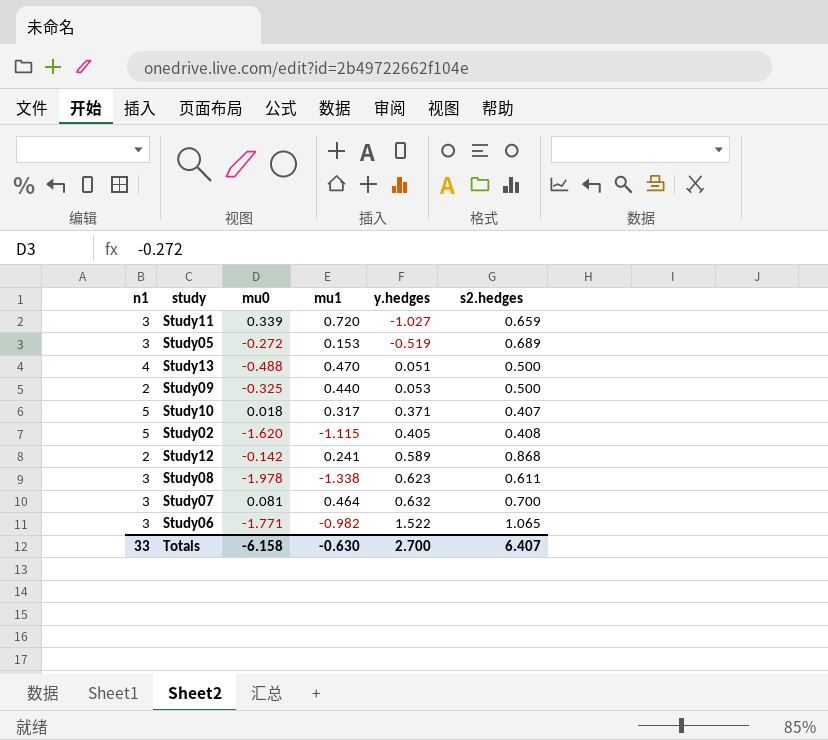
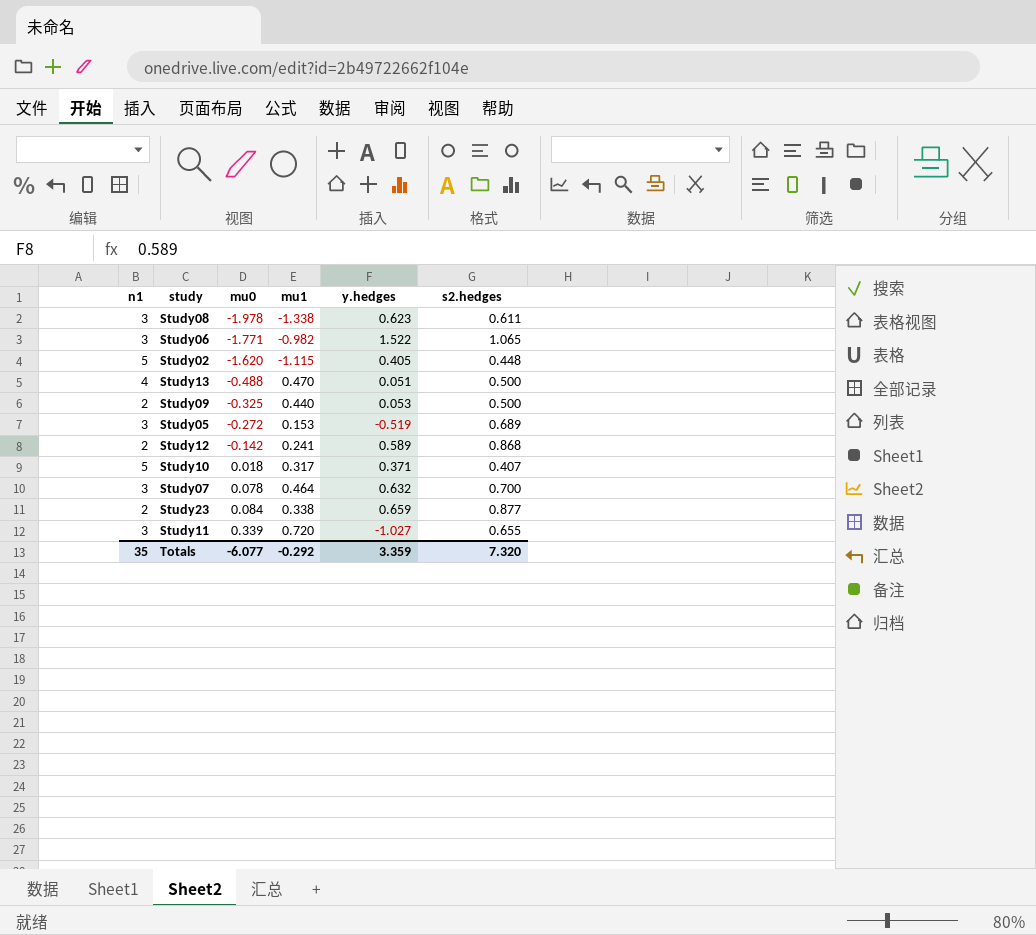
row order: y.hedges ascending -> mu0 ascending
Study02 | s2.hedges: 0.408 -> 0.448
Study07 | mu0: 0.081 -> 0.078
row Study23: none -> 2 | 0.084 | 0.338 | 0.659 | 0.877
Study11 | s2.hedges: 0.659 -> 0.655
Totals | n1: 33 -> 35
Totals | mu0: -6.158 -> -6.077
Totals | mu1: -0.630 -> -0.292
Totals | y.hedges: 2.700 -> 3.359
Totals | s2.hedges: 6.407 -> 7.320

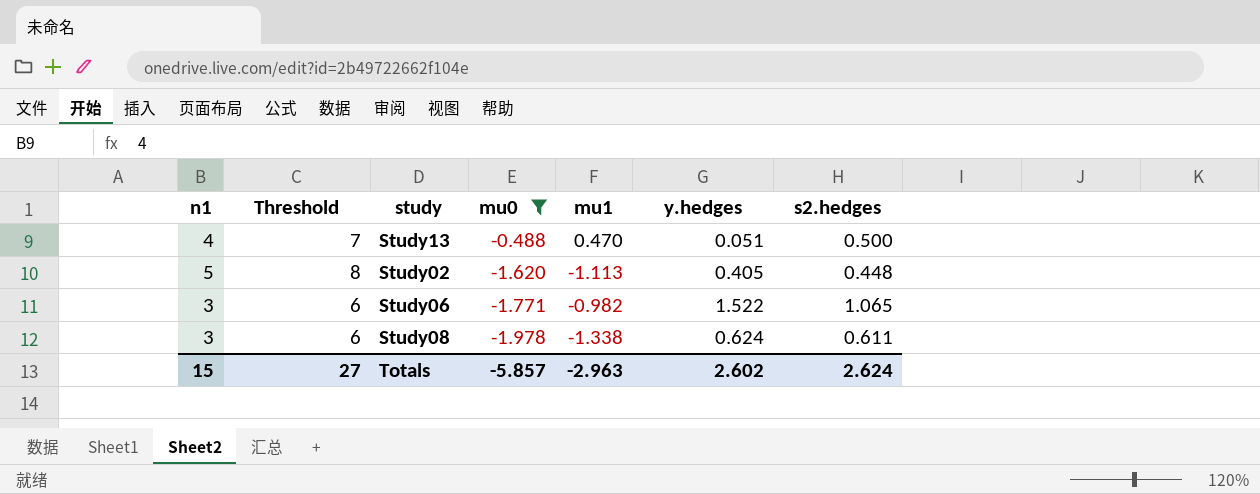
filter: none -> mu0 <= -0.488
row order: mu0 ascending -> mu0 descending
column Threshold | formula: none -> [n1] + 3
Study02 | mu1: -1.115 -> -1.113
Study08 | y.hedges: 0.623 -> 0.624
Totals | n1: 35 -> 15
Totals | mu0: -6.077 -> -5.857
Totals | mu1: -0.292 -> -2.963
Totals | y.hedges: 3.359 -> 2.602
Totals | s2.hedges: 7.320 -> 2.624

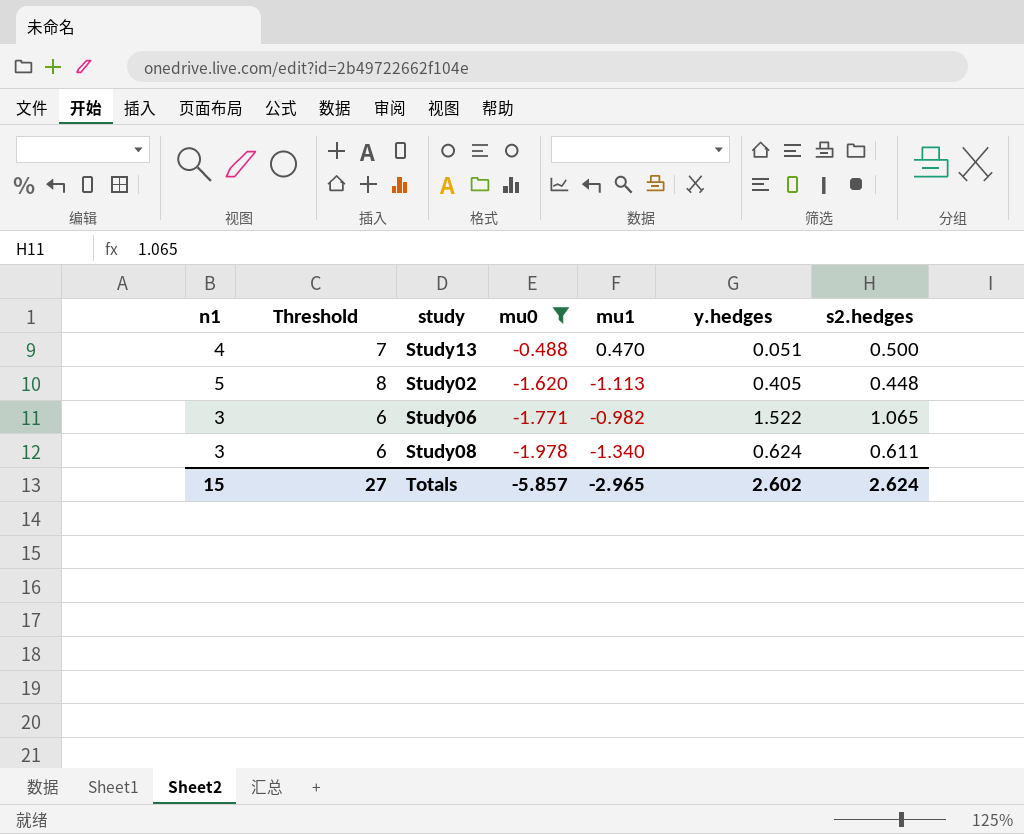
Study08 | mu1: -1.338 -> -1.340
Totals | mu1: -2.963 -> -2.965

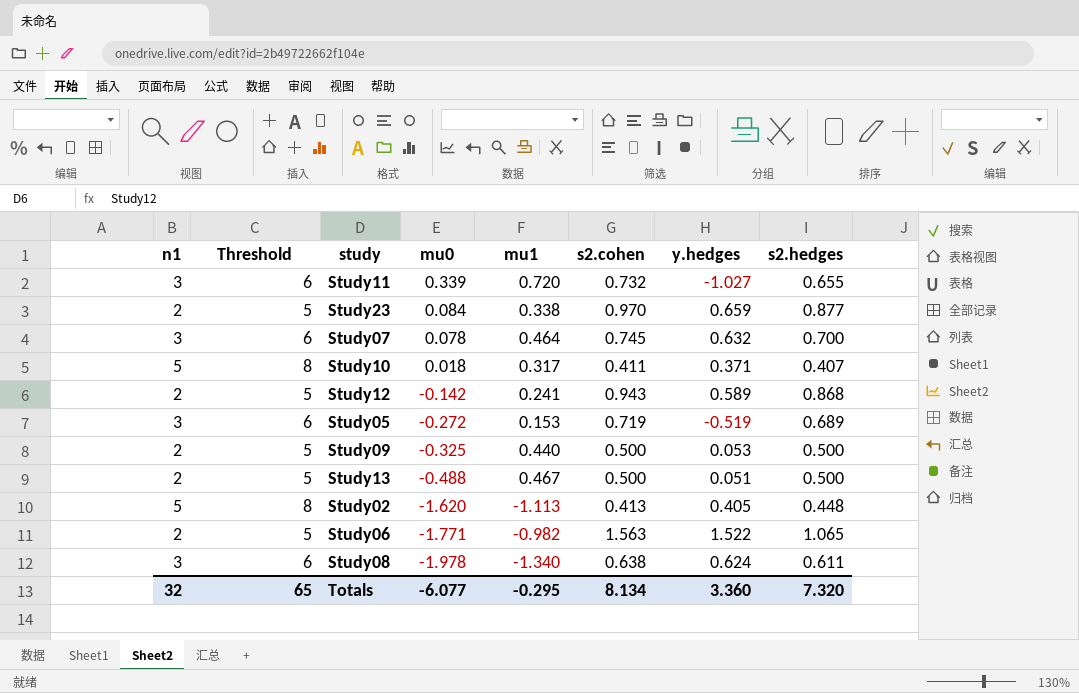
filter: mu0 <= -0.488 -> none
column s2.cohen | position: none -> 6
Study13 | n1: 4 -> 2
Study13 | Threshold: 7 -> 5
Study13 | mu1: 0.470 -> 0.467
Study06 | n1: 3 -> 2
Study06 | Threshold: 6 -> 5
Totals | n1: 15 -> 32
Totals | Threshold: 27 -> 65
Totals | mu0: -5.857 -> -6.077
Totals | mu1: -2.965 -> -0.295
Totals | y.hedges: 2.602 -> 3.360
Totals | s2.hedges: 2.624 -> 7.320

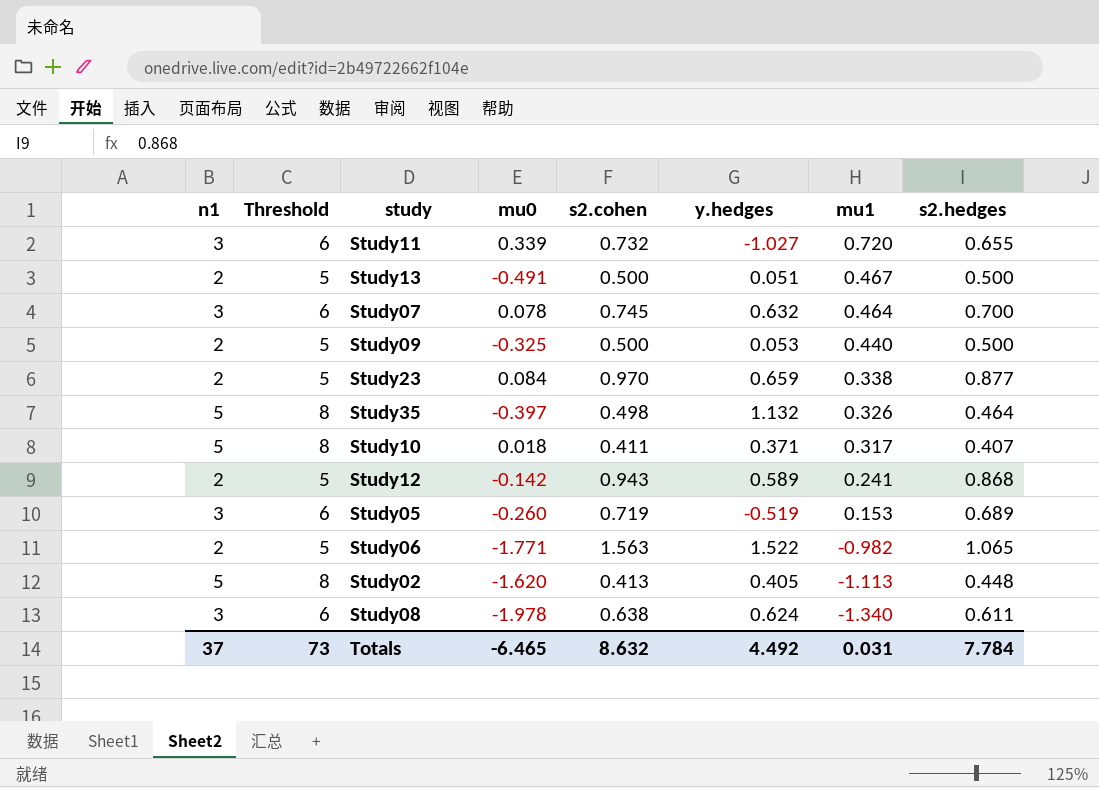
row order: mu0 descending -> mu1 descending
column mu1 | position: 5 -> 7
Study13 | mu0: -0.488 -> -0.491
row Study35: none -> 5 | 8 | -0.397 | 0.498 | 1.132 | 0.326 | 0.464
Study05 | mu0: -0.272 -> -0.260
Totals | n1: 32 -> 37
Totals | Threshold: 65 -> 73
Totals | mu0: -6.077 -> -6.465
Totals | s2.cohen: 8.134 -> 8.632
Totals | y.hedges: 3.360 -> 4.492
Totals | mu1: -0.295 -> 0.031
Totals | s2.hedges: 7.320 -> 7.784

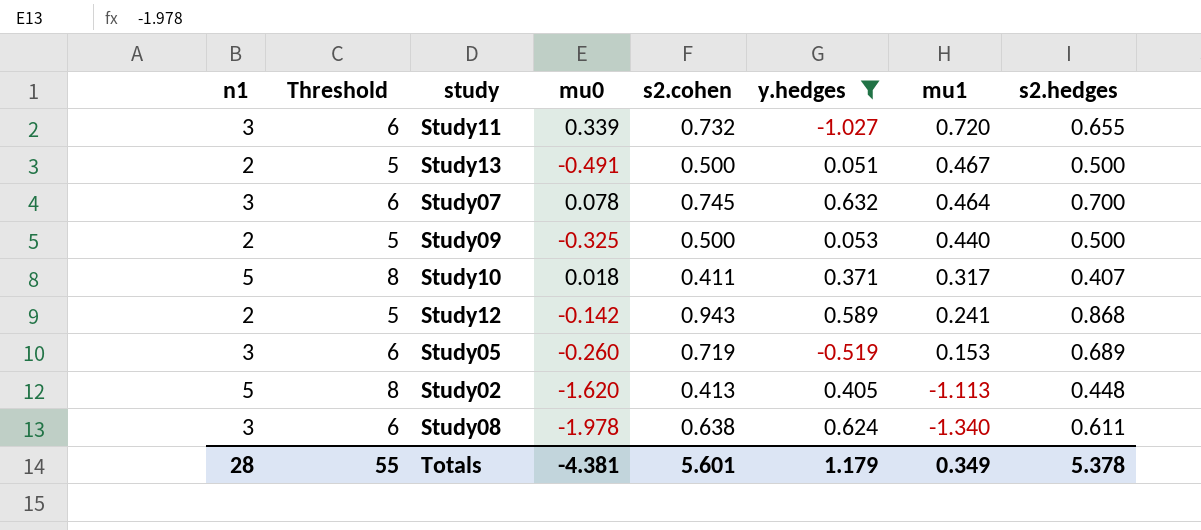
filter: none -> y.hedges <= 0.632
Totals | n1: 37 -> 28
Totals | Threshold: 73 -> 55
Totals | mu0: -6.465 -> -4.381
Totals | s2.cohen: 8.632 -> 5.601
Totals | y.hedges: 4.492 -> 1.179
Totals | mu1: 0.031 -> 0.349
Totals | s2.hedges: 7.784 -> 5.378

